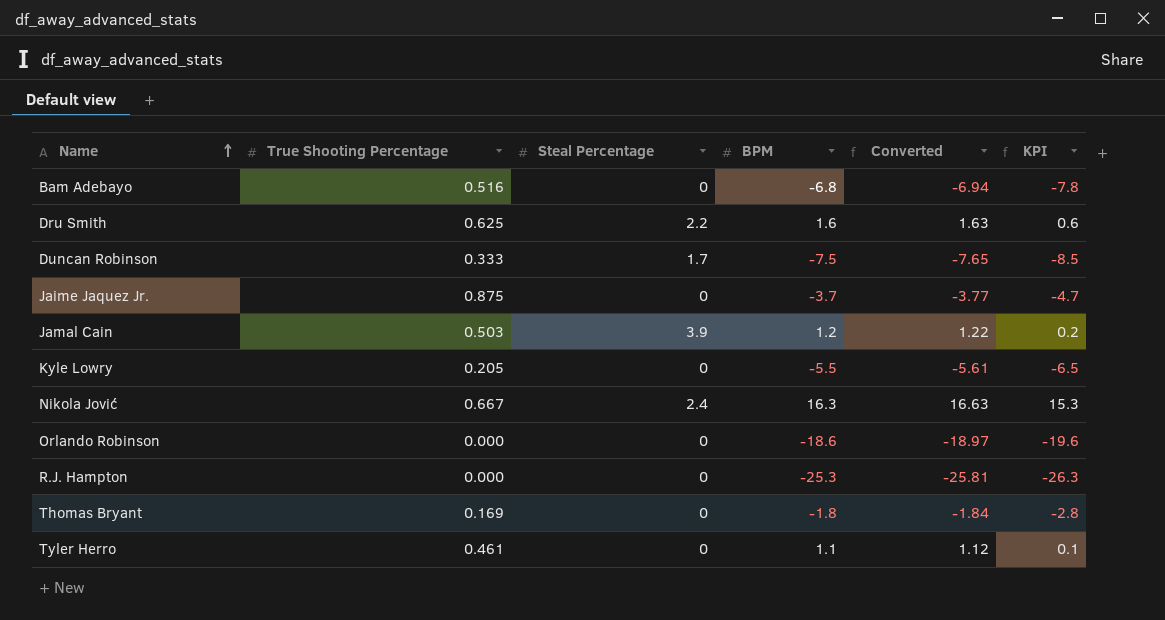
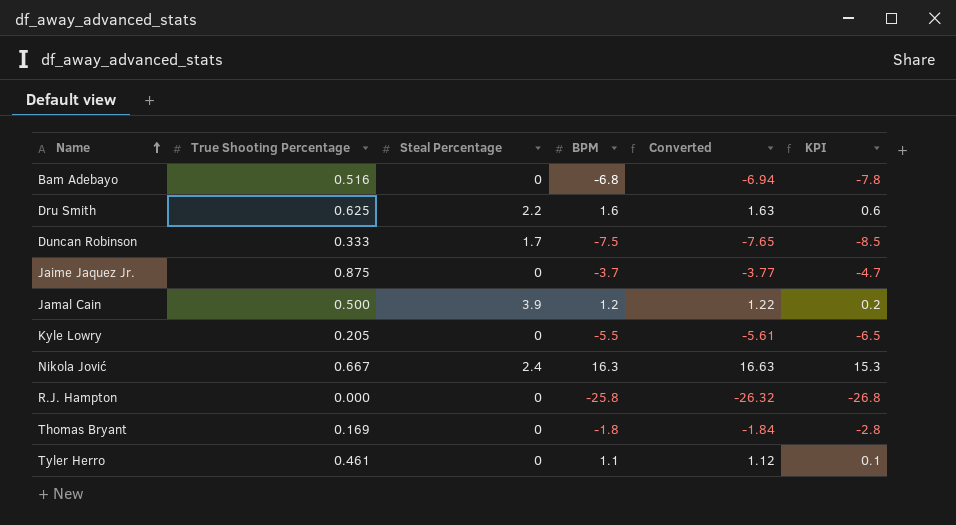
row Orlando Robinson: 0.000 | 0 | -18.6 | -18.97 | -19.6 -> none
Jamal Cain | True Shooting Percentage: 0.503 -> 0.500
R.J. Hampton | BPM: -25.3 -> -25.8
R.J. Hampton | Converted: -25.81 -> -26.32
R.J. Hampton | KPI: -26.3 -> -26.8

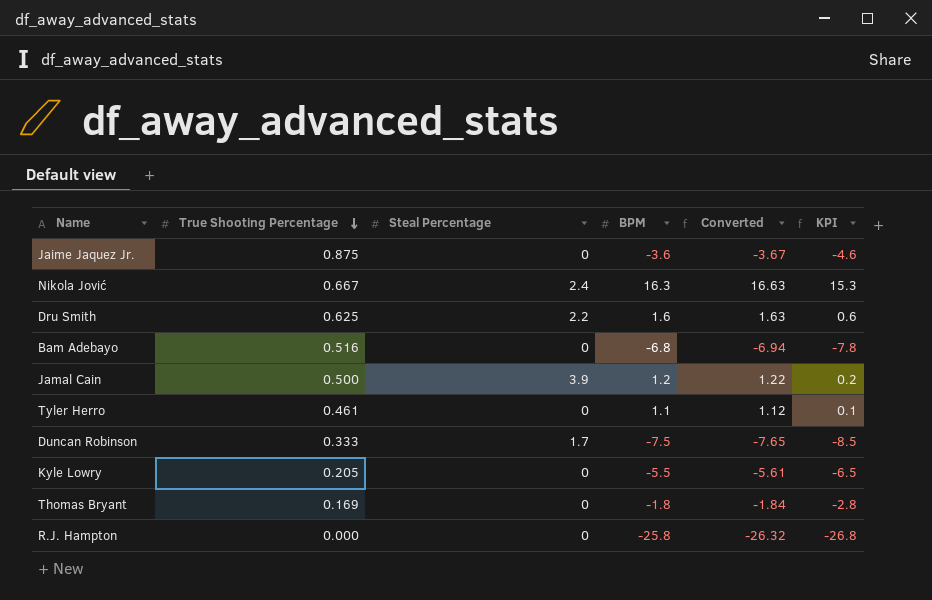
row order: Name ascending -> True Shooting Percentage descending
Jaime Jaquez Jr. | BPM: -3.7 -> -3.6
Jaime Jaquez Jr. | Converted: -3.77 -> -3.67
Jaime Jaquez Jr. | KPI: -4.7 -> -4.6

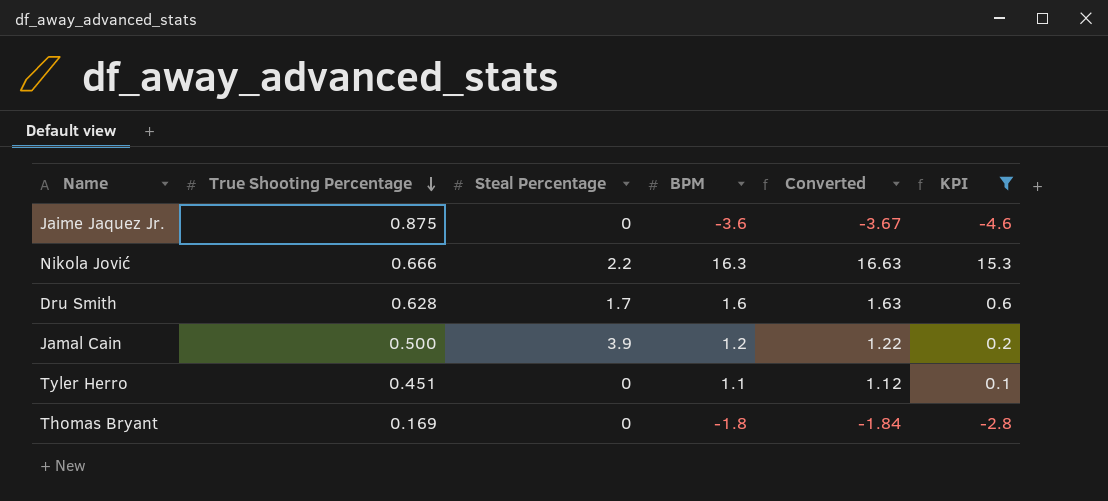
filter: none -> KPI >= -4.6
Nikola Jović | True Shooting Percentage: 0.667 -> 0.666
Nikola Jović | Steal Percentage: 2.4 -> 2.2
Dru Smith | True Shooting Percentage: 0.625 -> 0.628
Dru Smith | Steal Percentage: 2.2 -> 1.7
Tyler Herro | True Shooting Percentage: 0.461 -> 0.451

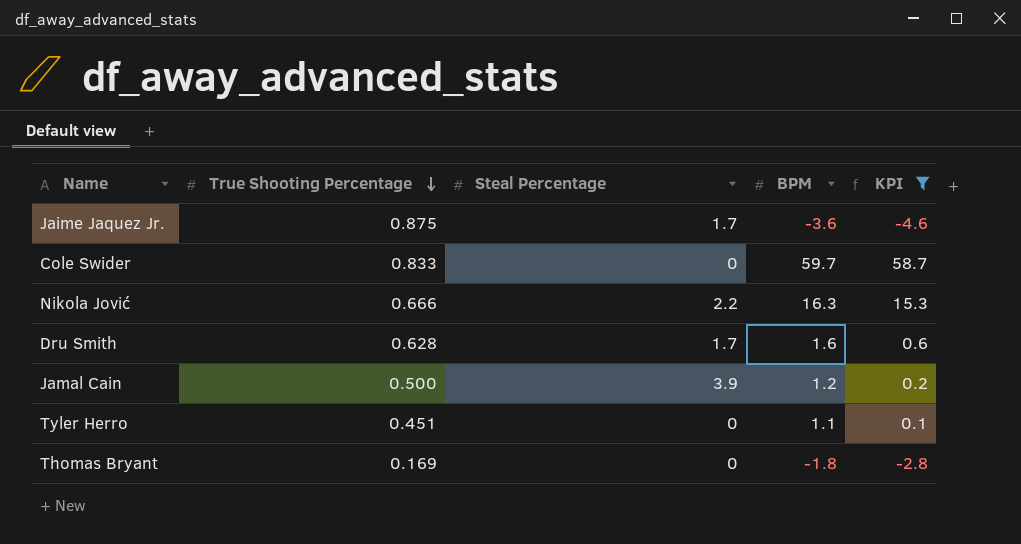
column Converted | formula: [BPM] * 1.02 -> none
Jaime Jaquez Jr. | Steal Percentage: 0 -> 1.7
row Cole Swider: none -> 0.833 | 0 | 59.7 | 58.7

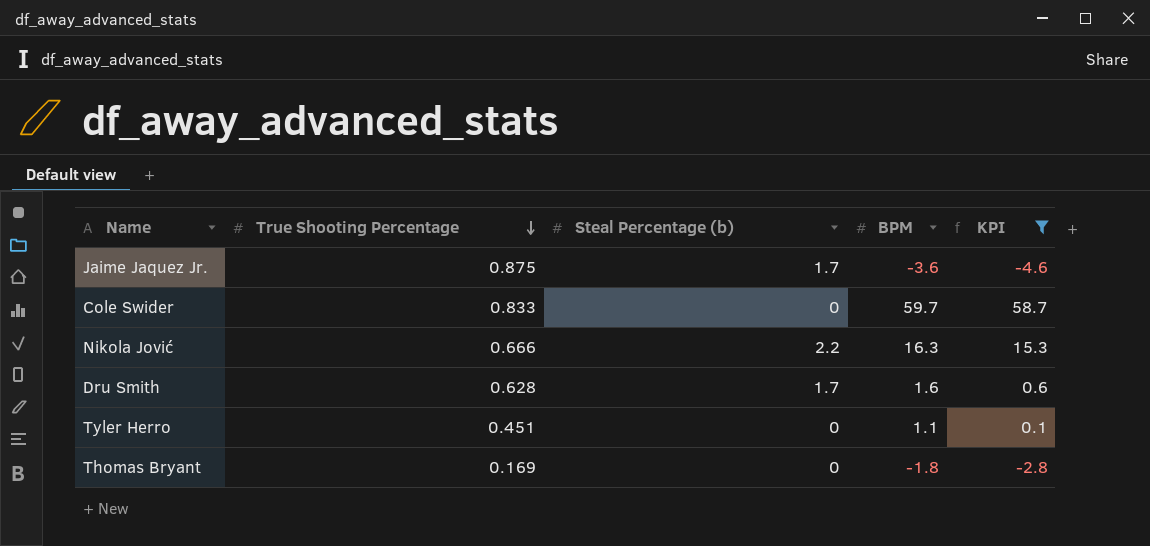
column name: Steal Percentage -> Steal Percentage (b)
row Jamal Cain: 0.500 | 3.9 | 1.2 | 0.2 -> none

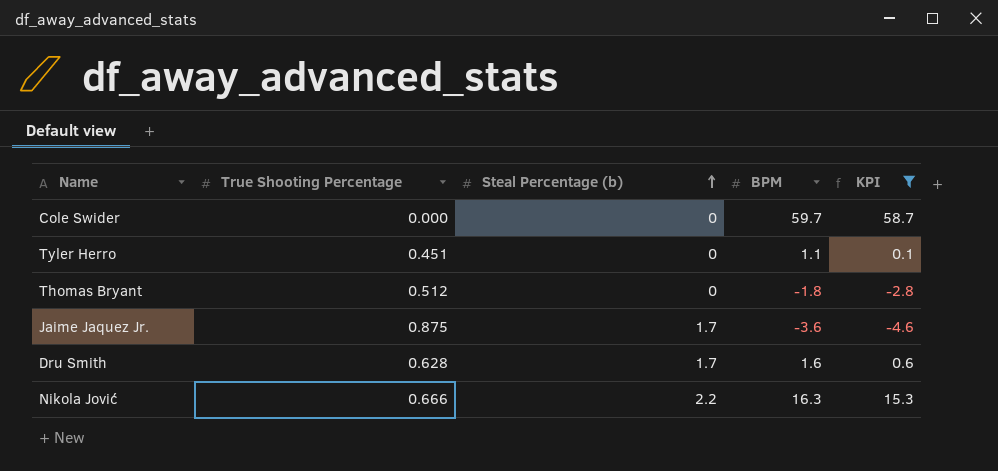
row order: True Shooting Percentage descending -> Steal Percentage (b) ascending
Cole Swider | True Shooting Percentage: 0.833 -> 0.000
Thomas Bryant | True Shooting Percentage: 0.169 -> 0.512

